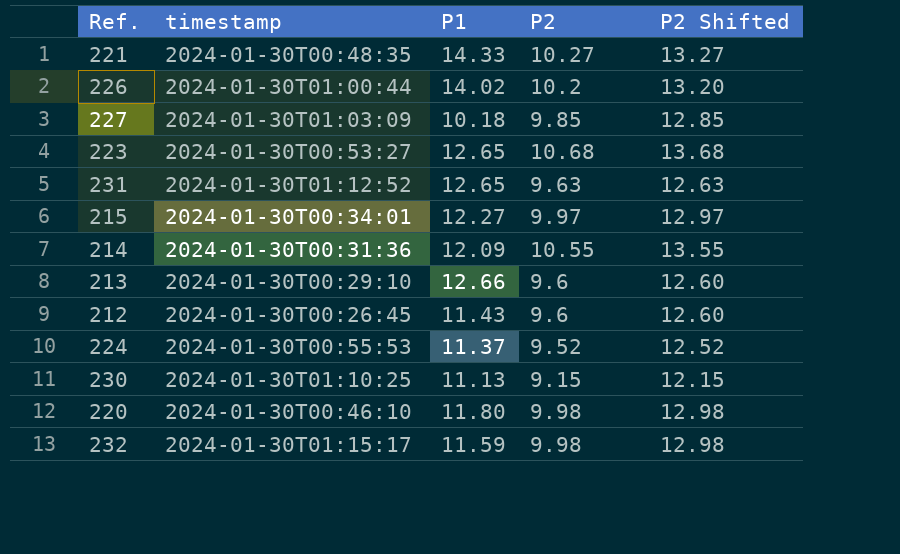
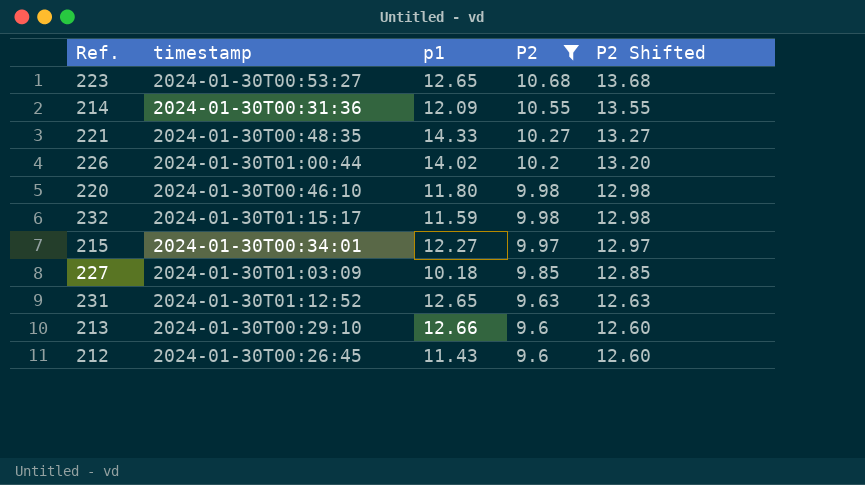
filter: none -> P2 >= 9.6
row order: none -> P2 descending
column name: P1 -> p1

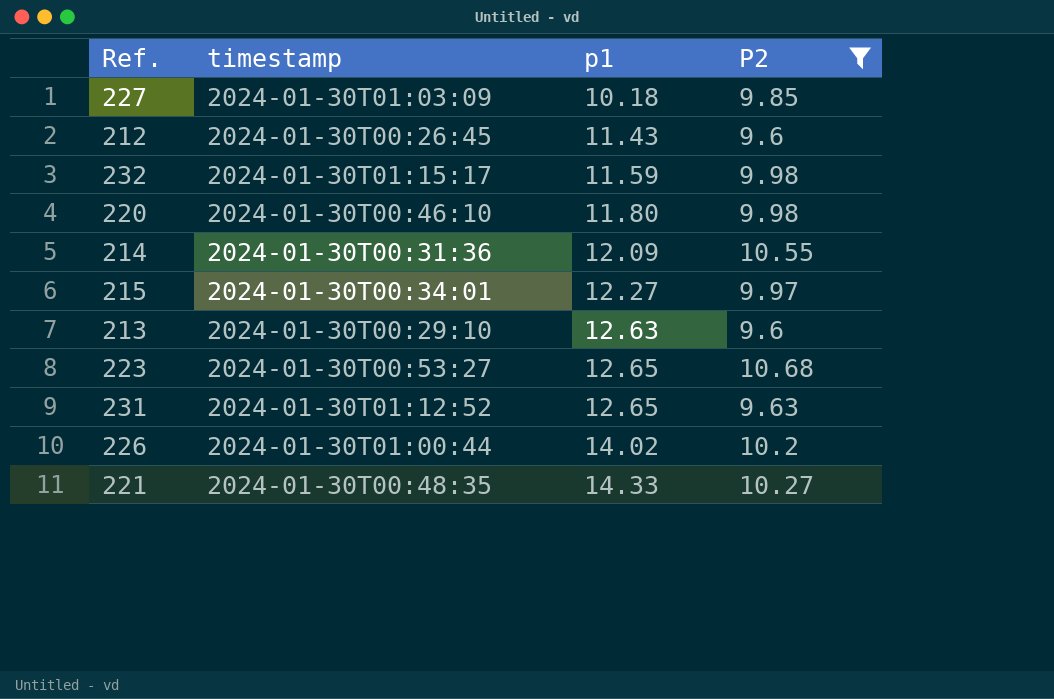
row order: P2 descending -> p1 ascending
column P2 Shifted | formula: [P2] + 3 -> none
213 | p1: 12.66 -> 12.63

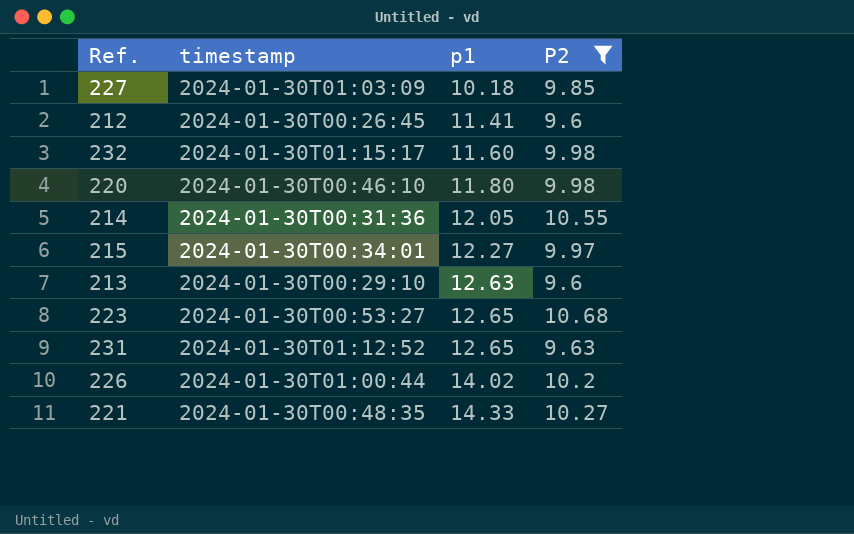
212 | p1: 11.43 -> 11.41
232 | p1: 11.59 -> 11.60
214 | p1: 12.09 -> 12.05

